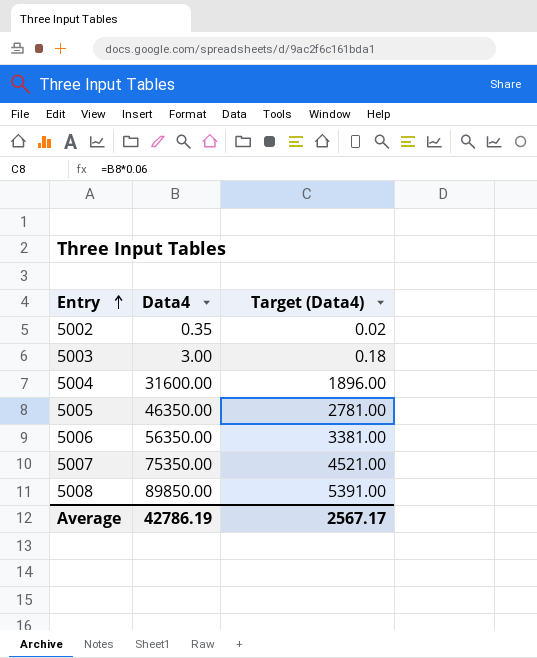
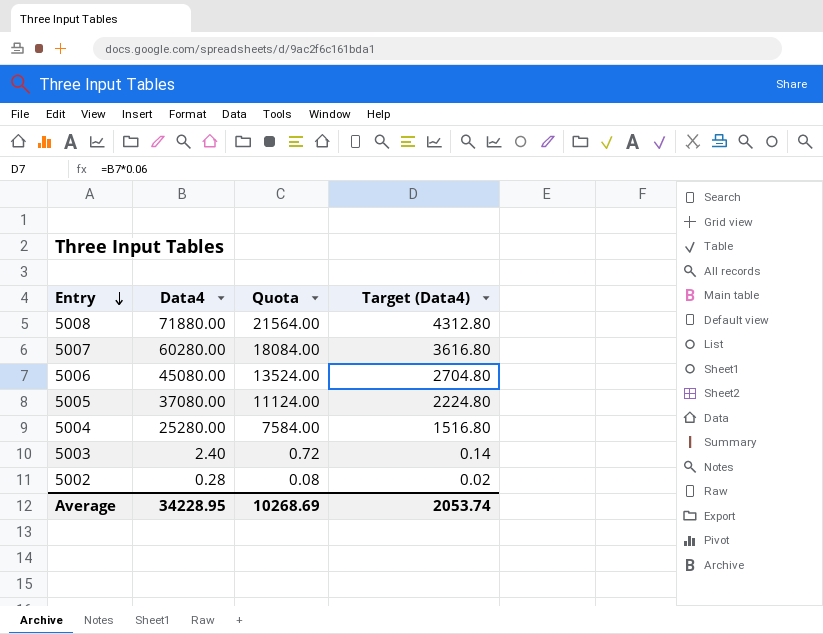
row order: Entry ascending -> Entry descending
column Quota | formula: none -> [Data4] * 0.3
5008 | Data4: 89850.00 -> 71880.00
5008 | Target (Data4): 5391.00 -> 4312.80
5007 | Data4: 75350.00 -> 60280.00
5007 | Target (Data4): 4521.00 -> 3616.80
5006 | Data4: 56350.00 -> 45080.00
5006 | Target (Data4): 3381.00 -> 2704.80
5005 | Data4: 46350.00 -> 37080.00
5005 | Target (Data4): 2781.00 -> 2224.80
5004 | Data4: 31600.00 -> 25280.00
5004 | Target (Data4): 1896.00 -> 1516.80
5003 | Data4: 3.00 -> 2.40
5003 | Target (Data4): 0.18 -> 0.14
5002 | Data4: 0.35 -> 0.28
Average | Data4: 42786.19 -> 34228.95
Average | Target (Data4): 2567.17 -> 2053.74

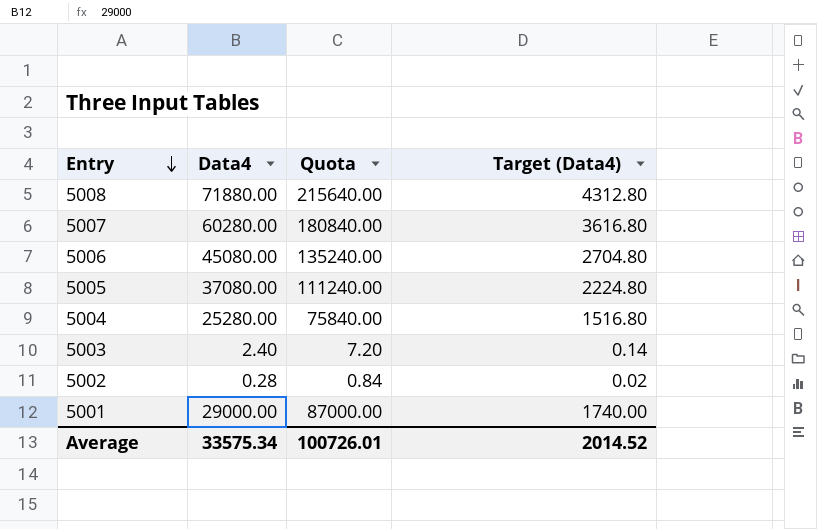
column Quota | formula: [Data4] * 0.3 -> [Data4] * 3
row 5001: none -> 29000.00 | 87000.00 | 1740.00
Average | Data4: 34228.95 -> 33575.34
Average | Quota: 10268.69 -> 100726.01
Average | Target (Data4): 2053.74 -> 2014.52

